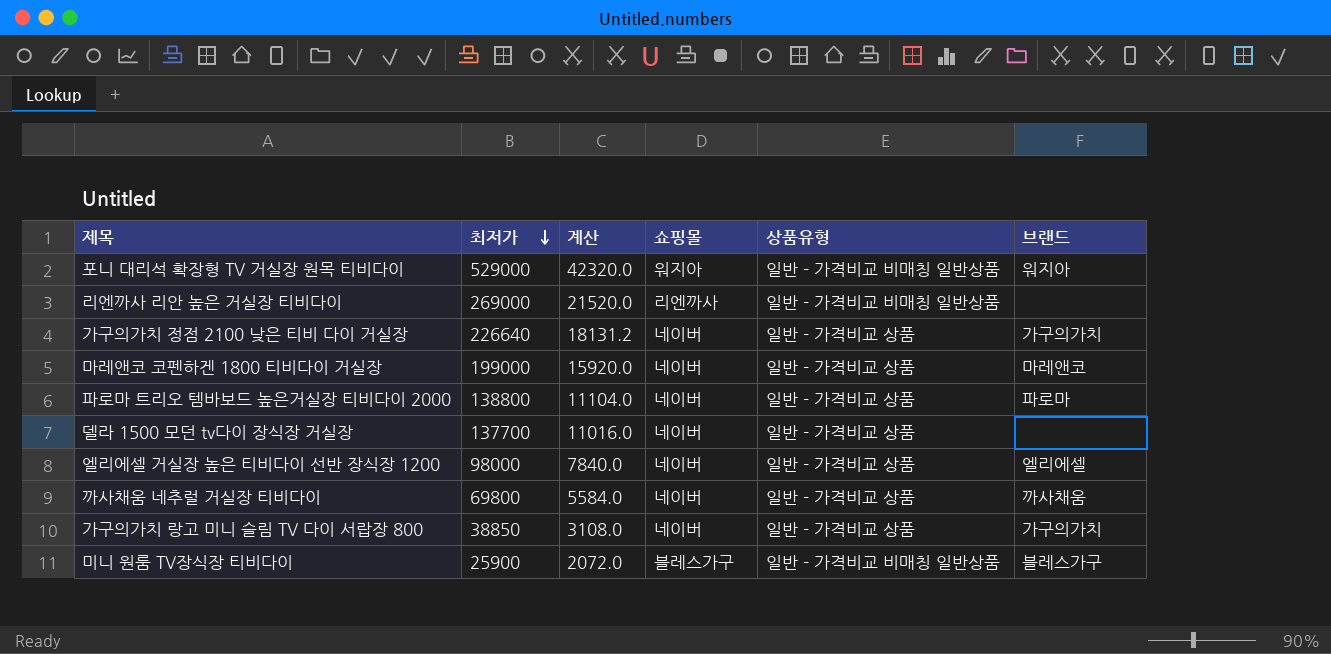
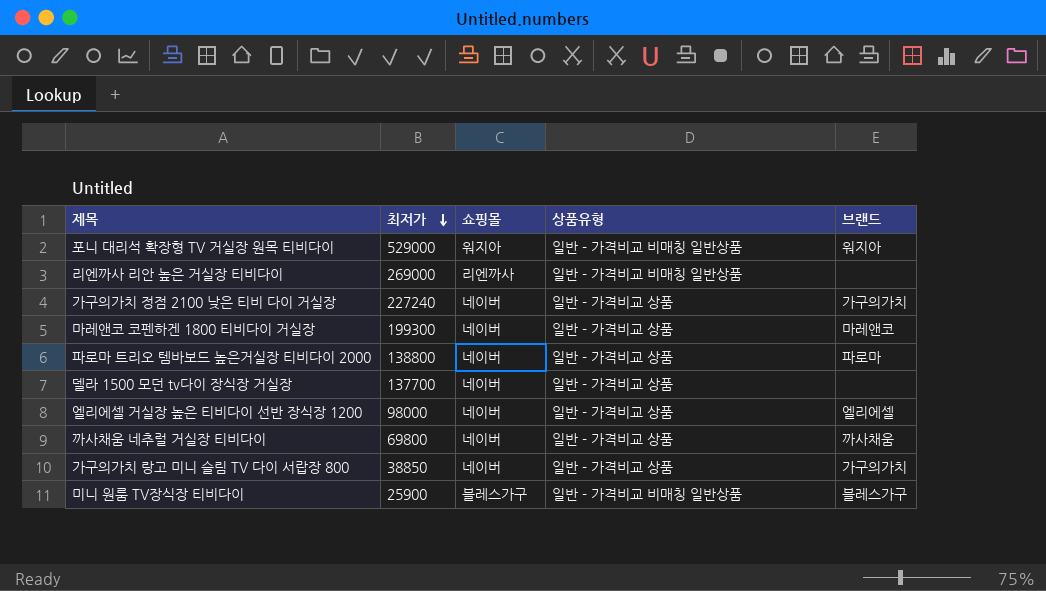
column 계산 | formula: [최저가] * 0.08 -> none
가구의가치 정점 2100 낮은 티비 다이 거실장 | 최저가: 226640 -> 227240
마레앤코 코펜하겐 1800 티비다이 거실장 | 최저가: 199000 -> 199300

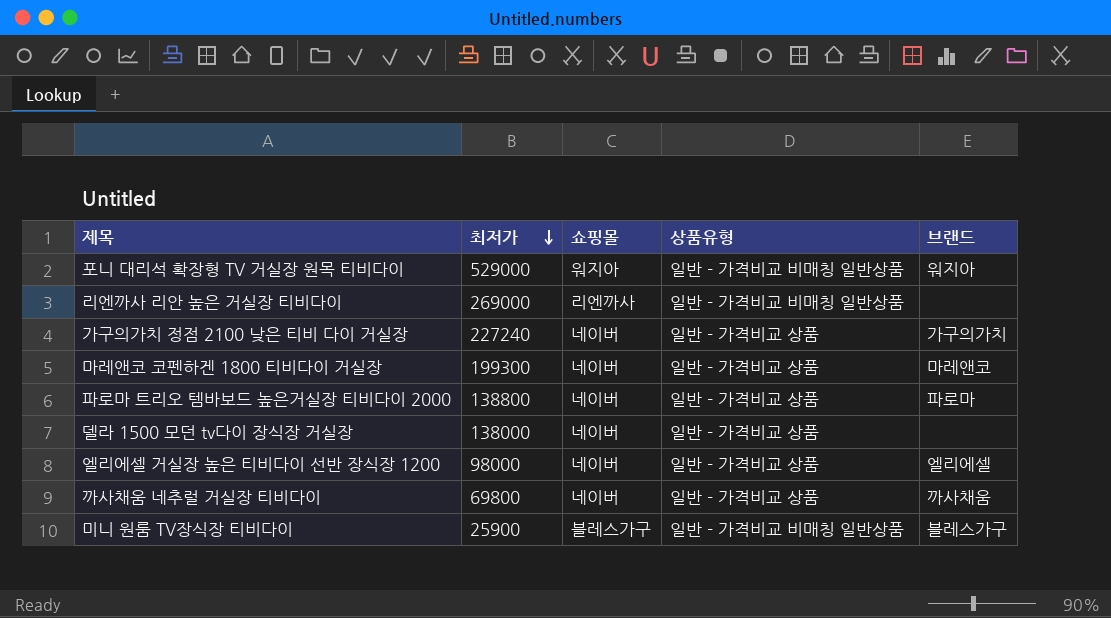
row 가구의가치 랑고 미니 슬림 TV 다이 서랍장 800: 38850 | 네이버 | 일반 - 가격비교 상품 | 가구의가치 -> none
델라 1500 모던 tv다이 장식장 거실장 | 최저가: 137700 -> 138000

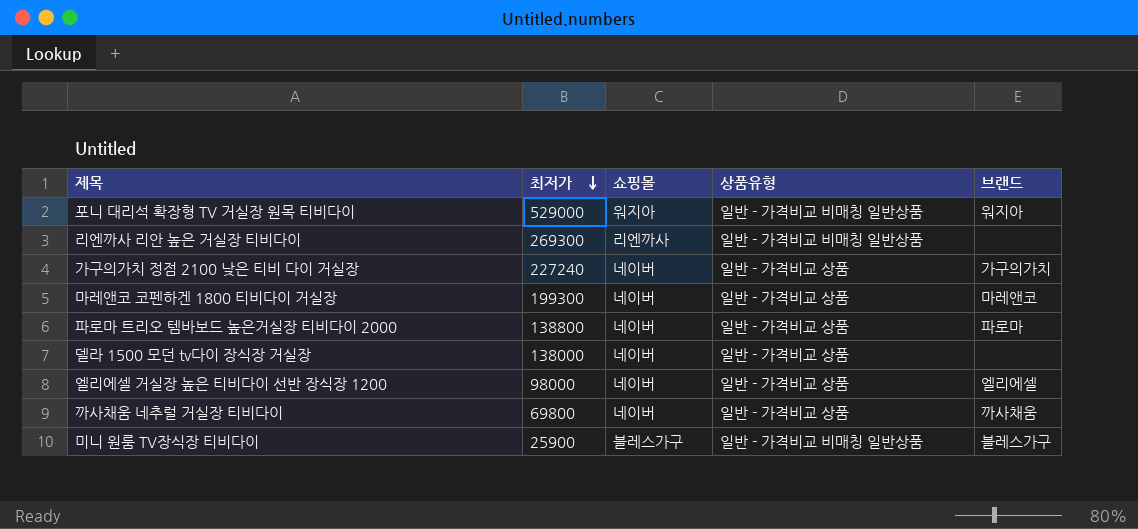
리엔까사 리안 높은 거실장 티비다이 | 최저가: 269000 -> 269300

